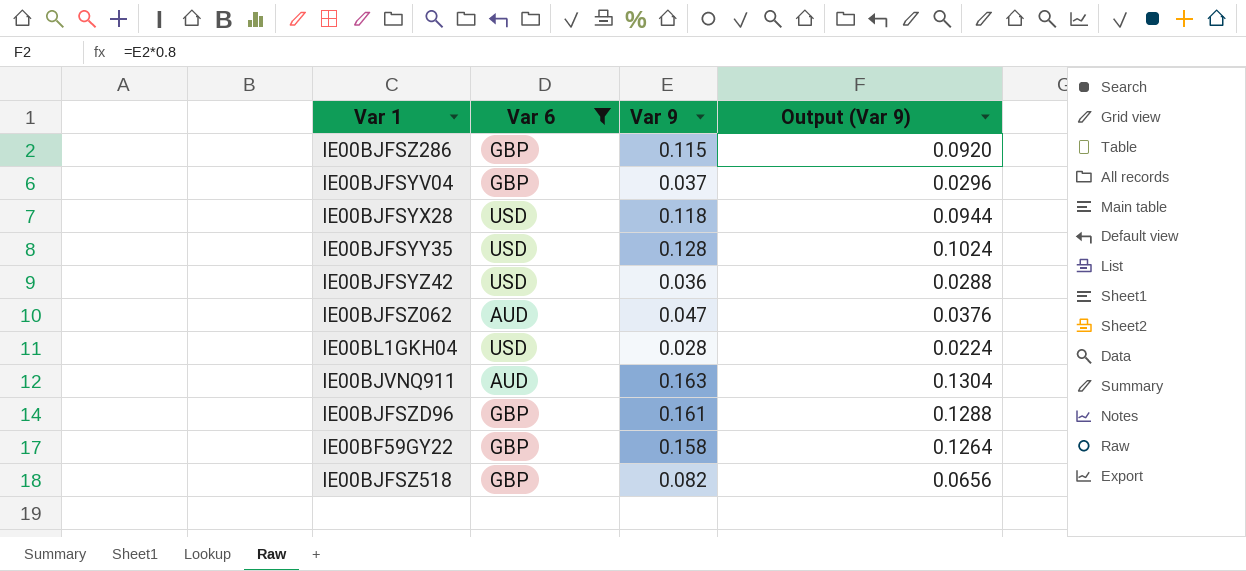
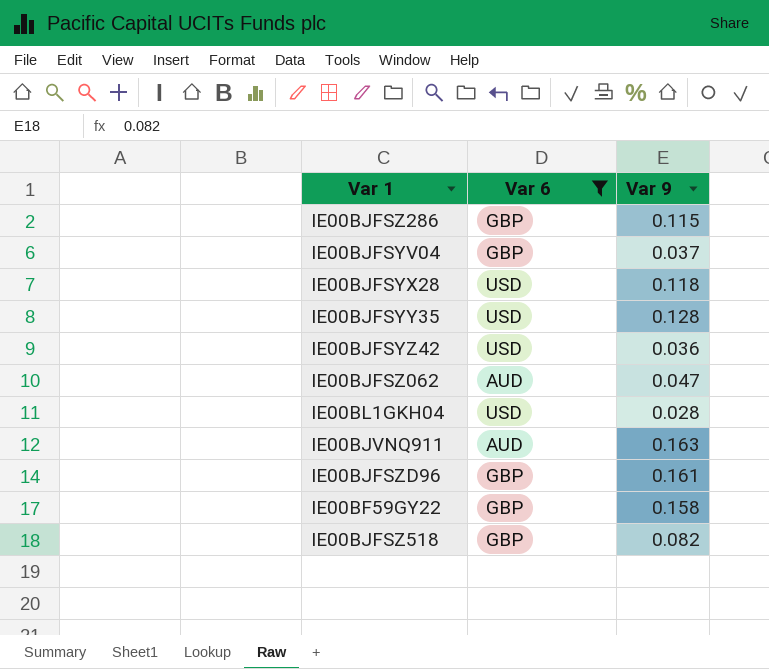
column Output (Var 9) | formula: [Var 9] * 0.8 -> none

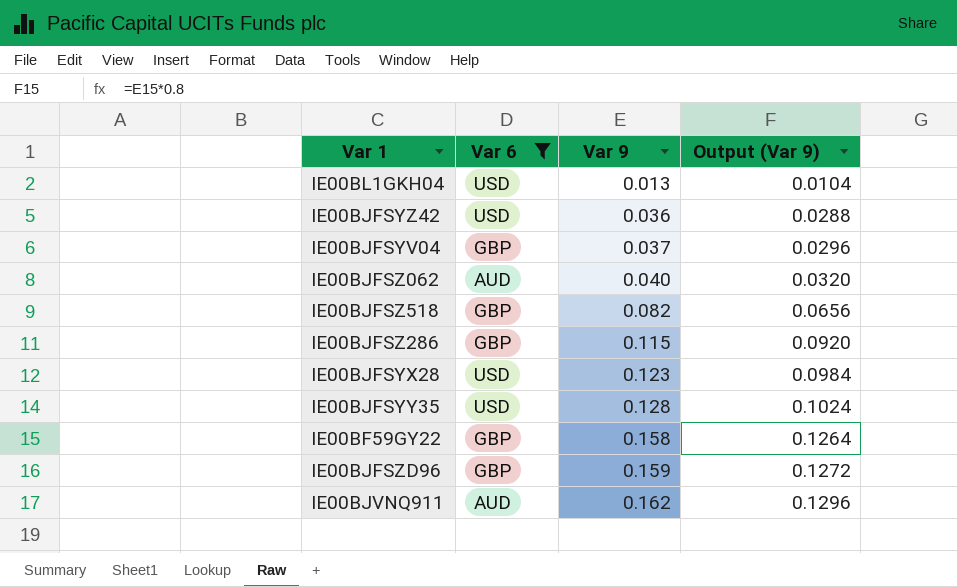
row order: none -> Var 9 ascending
column Output (Var 9) | formula: none -> [Var 9] * 0.8
IE00BL1GKH04 | Var 9: 0.028 -> 0.013
IE00BJFSZ062 | Var 9: 0.047 -> 0.040
IE00BJFSYX28 | Var 9: 0.118 -> 0.123
IE00BJFSZD96 | Var 9: 0.161 -> 0.159
IE00BJVNQ911 | Var 9: 0.163 -> 0.162

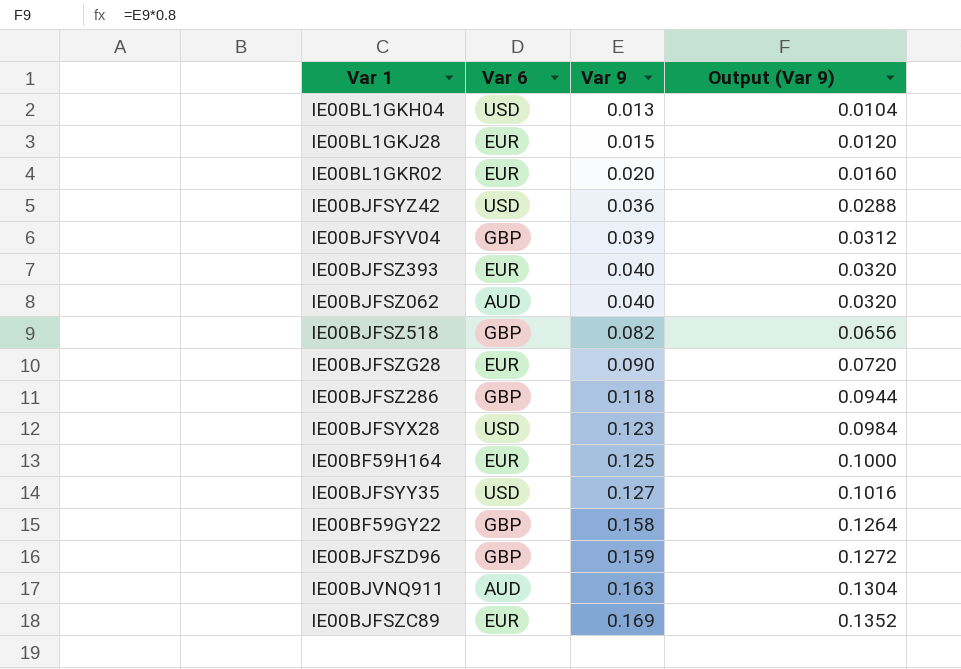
filter: Var 6 != EUR -> none
IE00BJFSYV04 | Var 9: 0.037 -> 0.039
IE00BJFSYV04 | Output (Var 9): 0.0296 -> 0.0312
IE00BJFSZ286 | Var 9: 0.115 -> 0.118
IE00BJFSZ286 | Output (Var 9): 0.0920 -> 0.0944
IE00BJFSYY35 | Var 9: 0.128 -> 0.127
IE00BJFSYY35 | Output (Var 9): 0.1024 -> 0.1016
IE00BJVNQ911 | Var 9: 0.162 -> 0.163
IE00BJVNQ911 | Output (Var 9): 0.1296 -> 0.1304

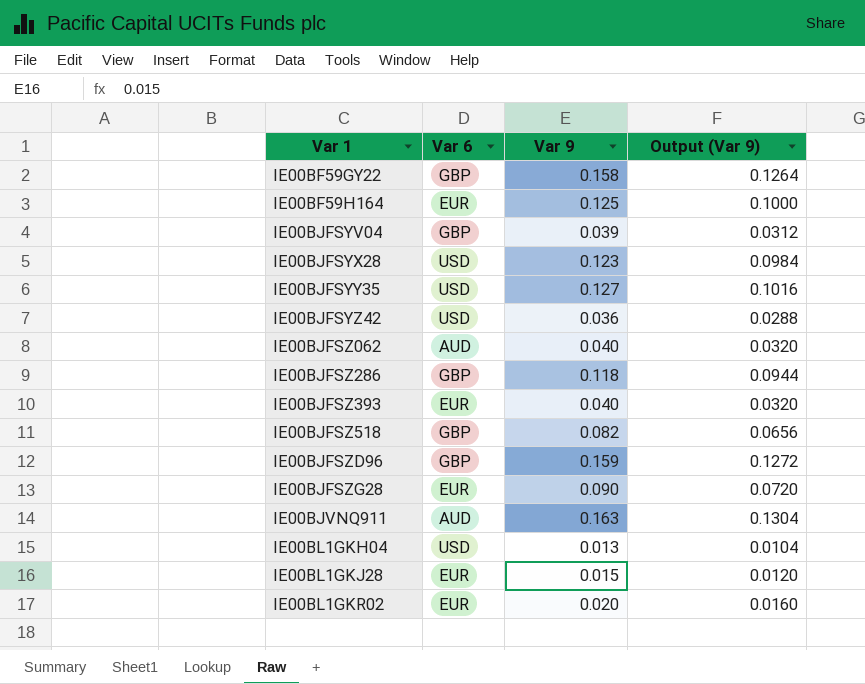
row order: Var 9 ascending -> Var 1 ascending
row IE00BJFSZC89: EUR | 0.169 | 0.1352 -> none

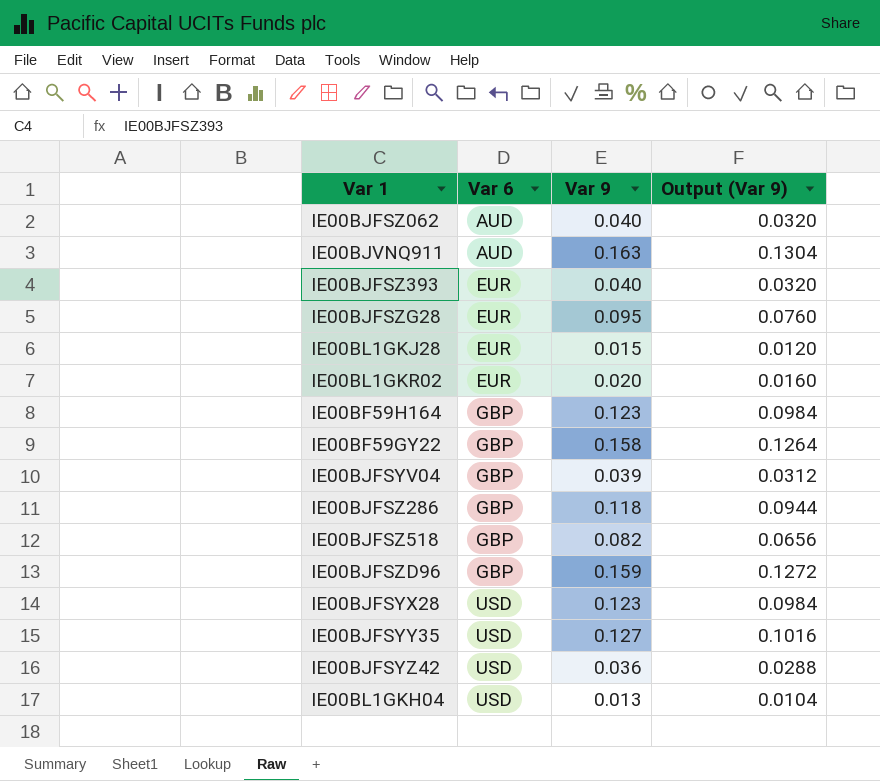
row order: Var 1 ascending -> Var 6 ascending
IE00BJFSZG28 | Var 9: 0.090 -> 0.095
IE00BJFSZG28 | Output (Var 9): 0.0720 -> 0.0760
IE00BF59H164 | Var 6: EUR -> GBP
IE00BF59H164 | Var 9: 0.125 -> 0.123
IE00BF59H164 | Output (Var 9): 0.1000 -> 0.0984

